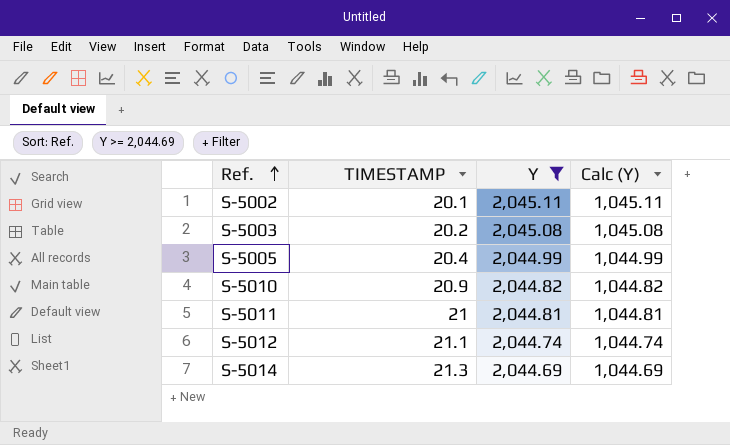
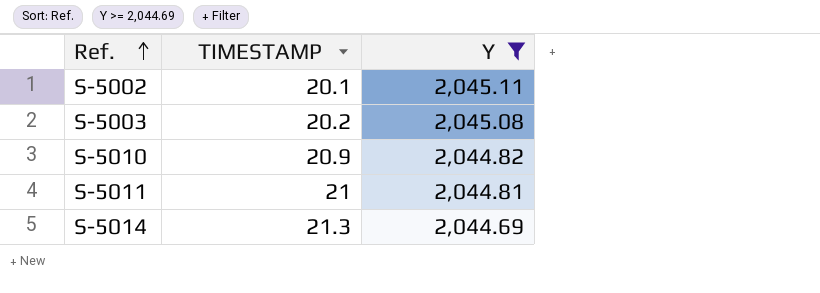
column Calc (Y) | formula: [Y] - 1000 -> none
row S-5005: 20.4 | 2,044.99 | 1,044.99 -> none
row S-5012: 21.1 | 2,044.74 | 1,044.74 -> none

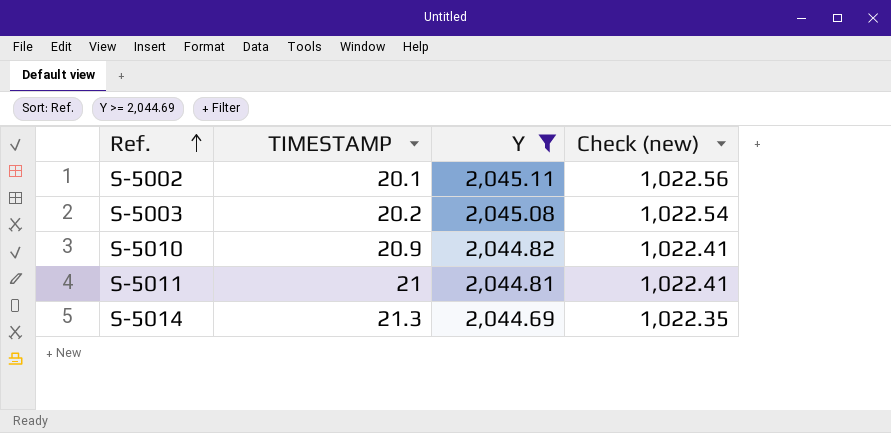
column Check (new) | formula: none -> [Y] * 0.5

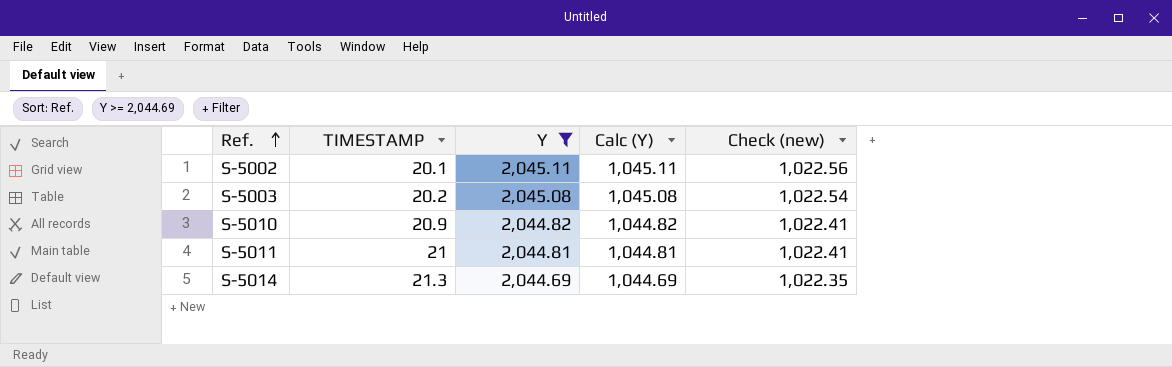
column Calc (Y) | formula: none -> [Y] - 1000

